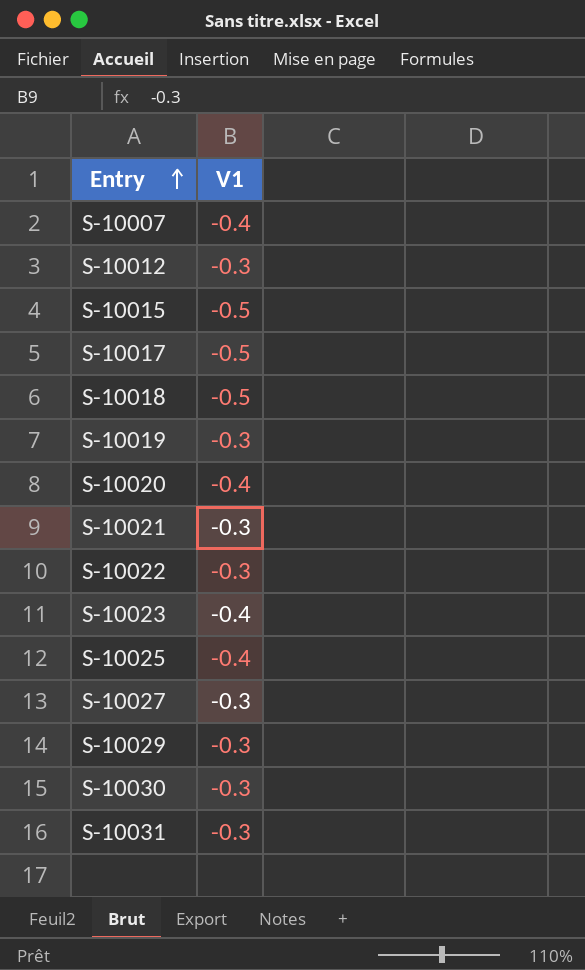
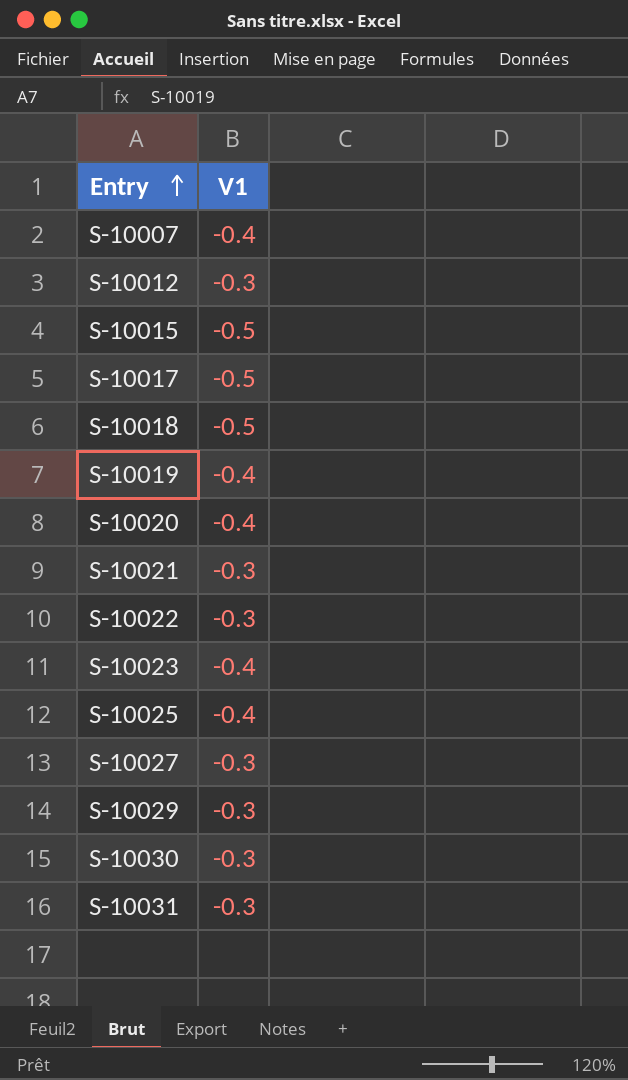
S-10019 | V1: -0.3 -> -0.4

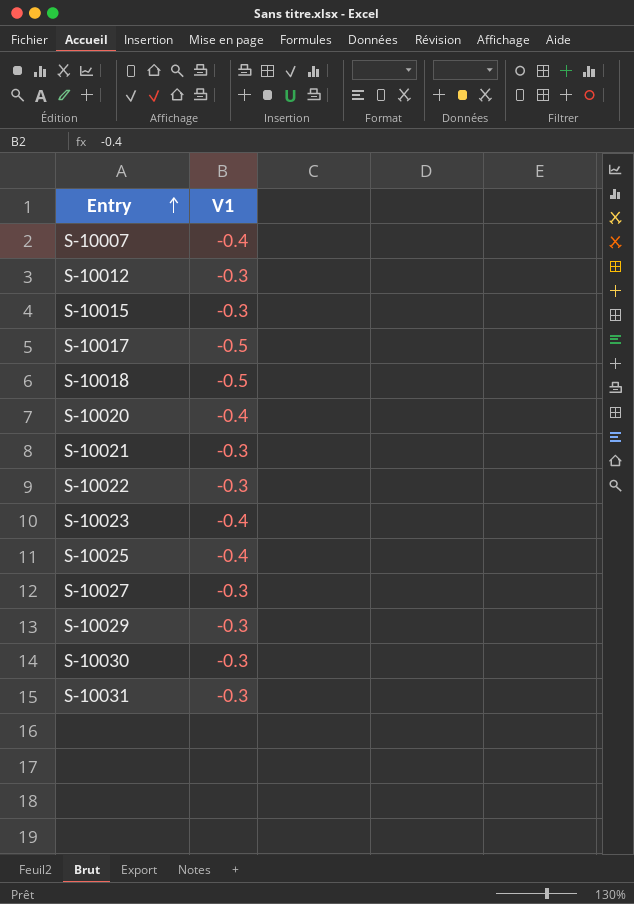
row S-10019: -0.4 -> none
S-10015 | V1: -0.5 -> -0.3

